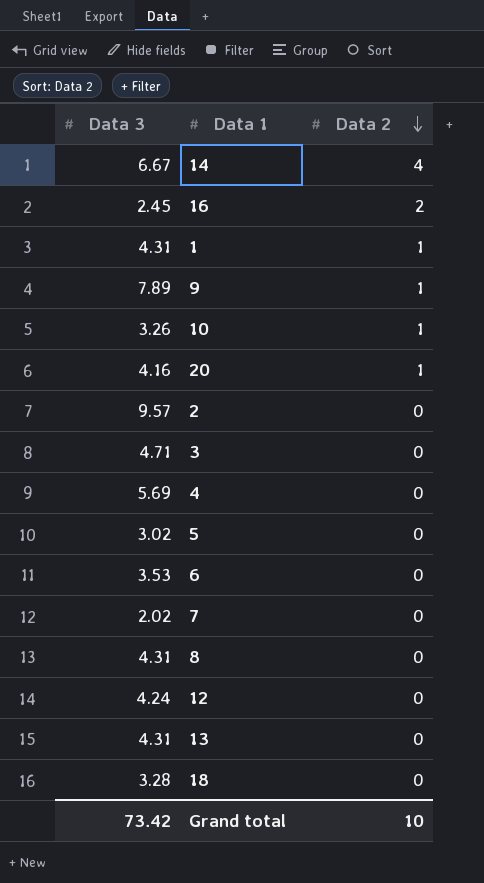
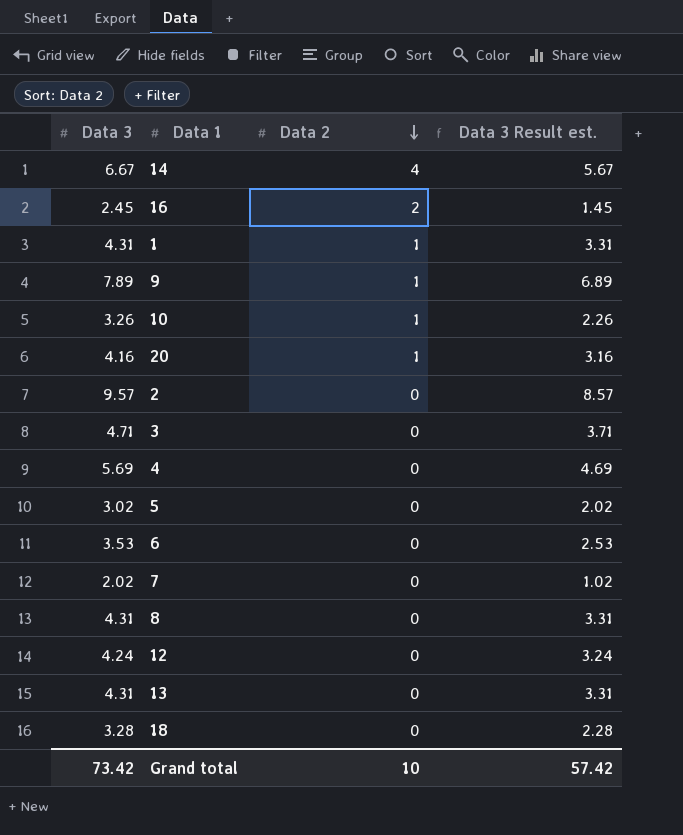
column Data 3 Result est. | formula: none -> [Data 3] - 1

